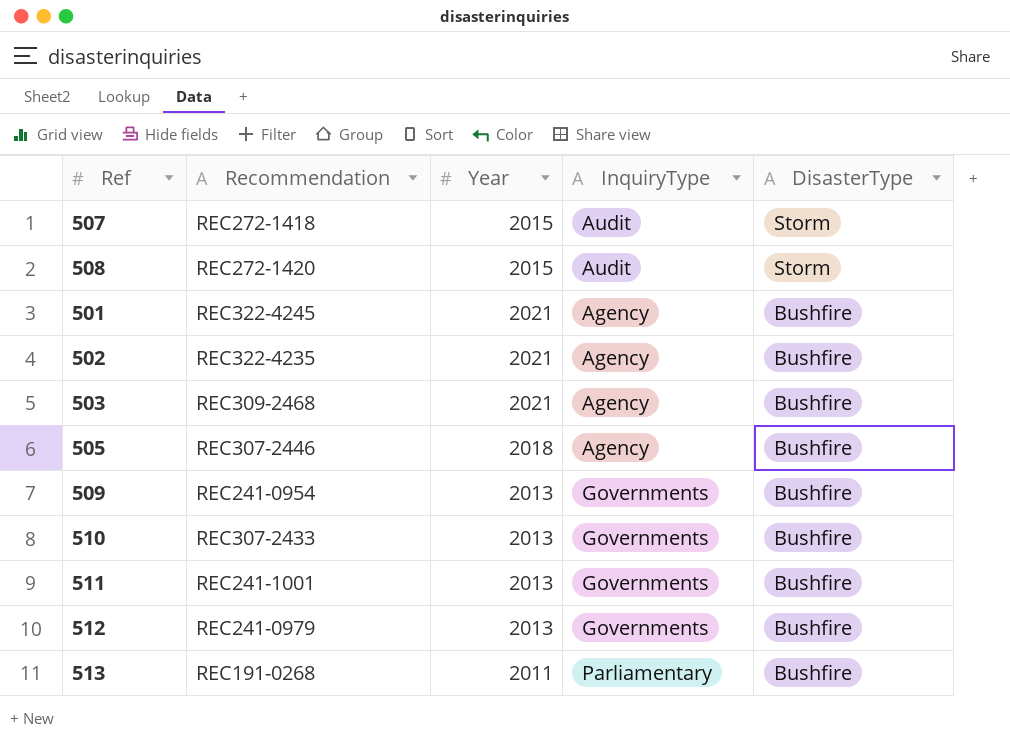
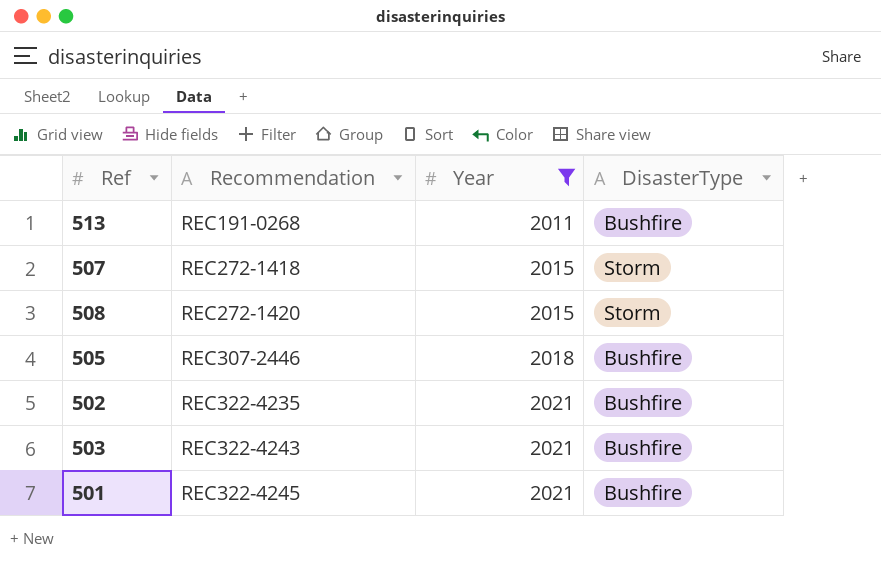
filter: none -> Year != 2013
row order: DisasterType descending -> Recommendation ascending
column InquiryType | position: 4 -> none
503 | Recommendation: REC309-2468 -> REC322-4243

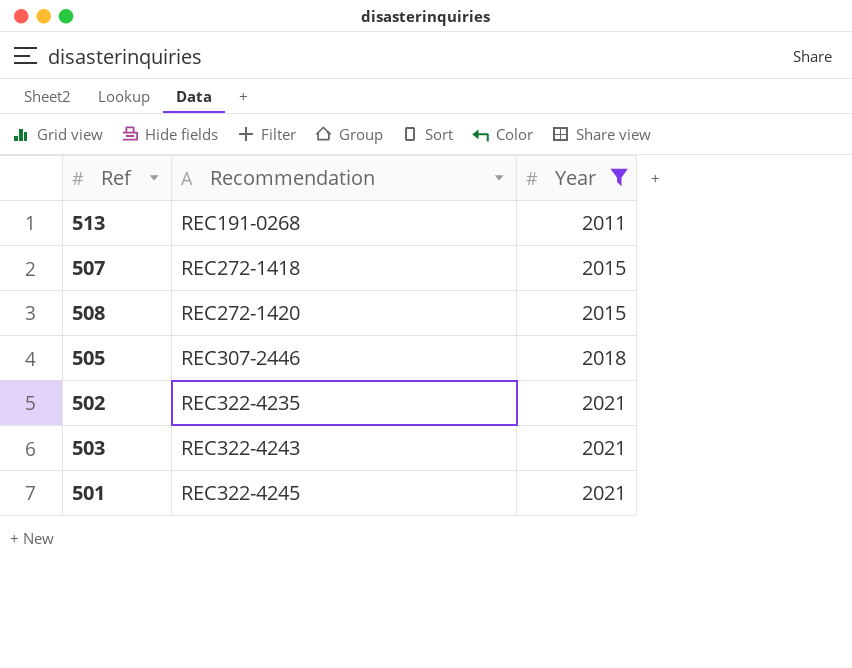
column DisasterType | position: 4 -> none

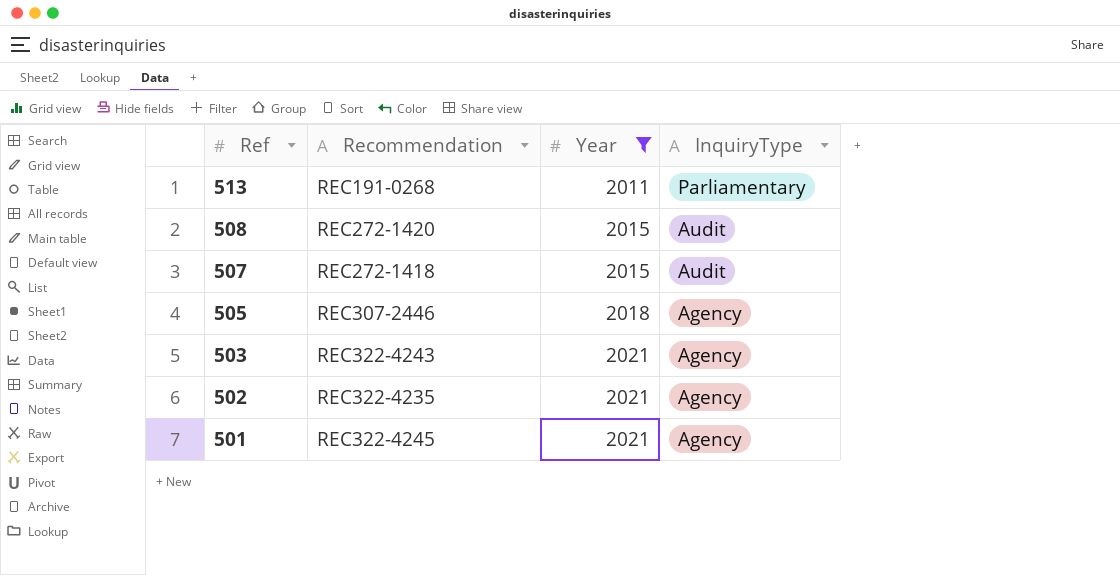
row order: Recommendation ascending -> Ref descending
column InquiryType | position: none -> 4

